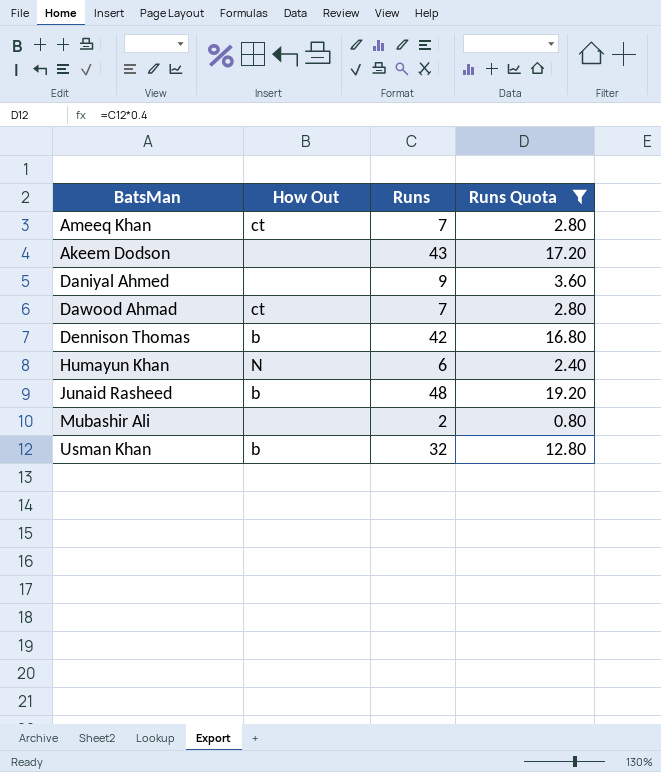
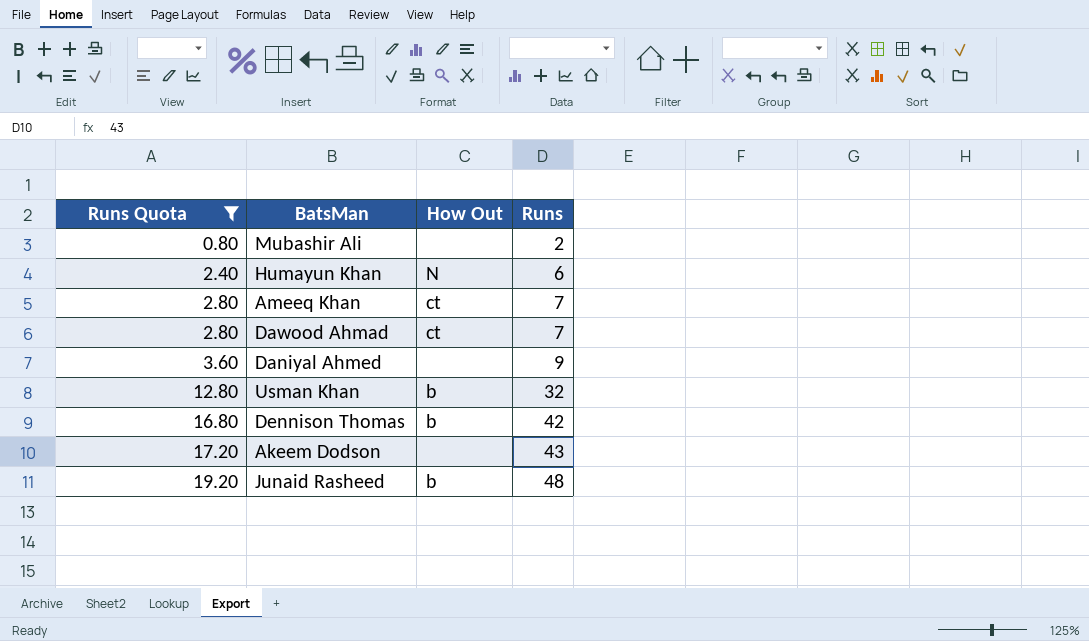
row order: none -> Runs Quota ascending
column Runs Quota | position: 4 -> 1

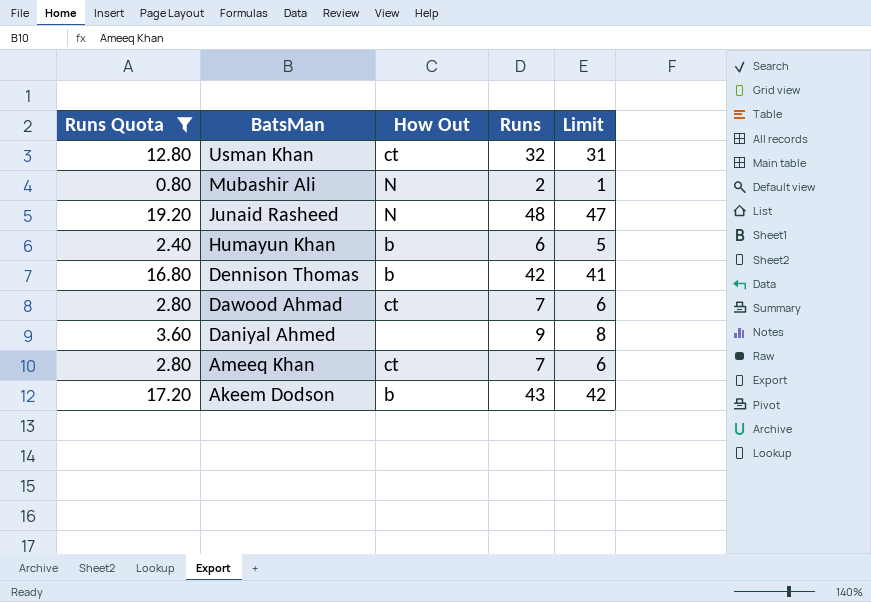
row order: Runs Quota ascending -> BatsMan descending
column Limit | formula: none -> [Runs] - 1
Usman Khan | How Out: b -> ct
Mubashir Ali | How Out: none -> N
Junaid Rasheed | How Out: b -> N
Humayun Khan | How Out: N -> b
Akeem Dodson | How Out: none -> b

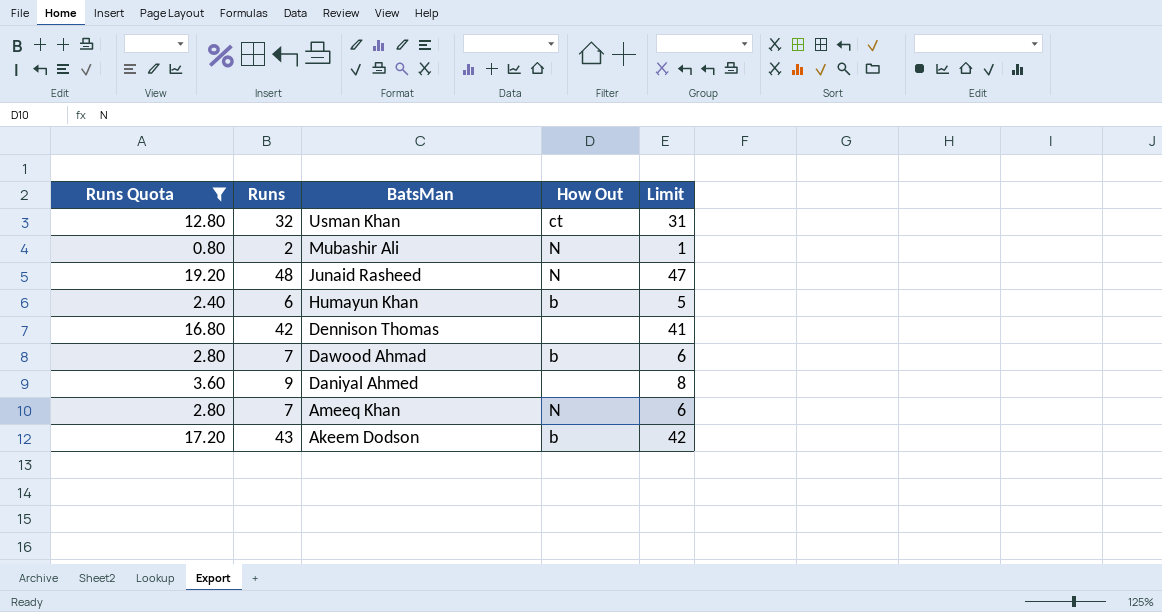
column Runs | position: 4 -> 2
Dennison Thomas | How Out: b -> none
Dawood Ahmad | How Out: ct -> b
Ameeq Khan | How Out: ct -> N

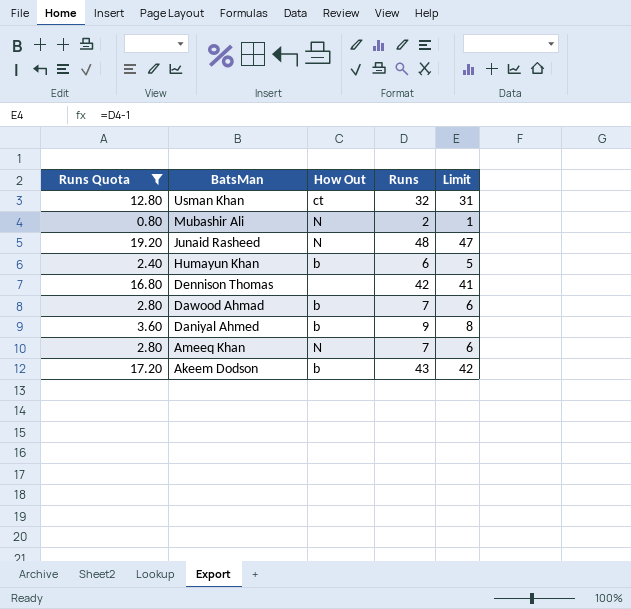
column Runs | position: 2 -> 4
Daniyal Ahmed | How Out: none -> b

